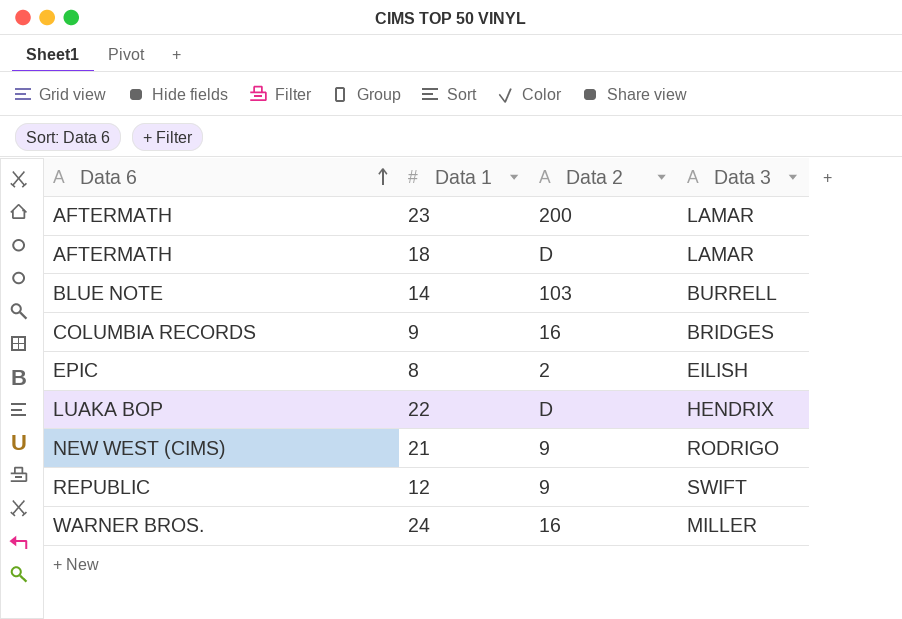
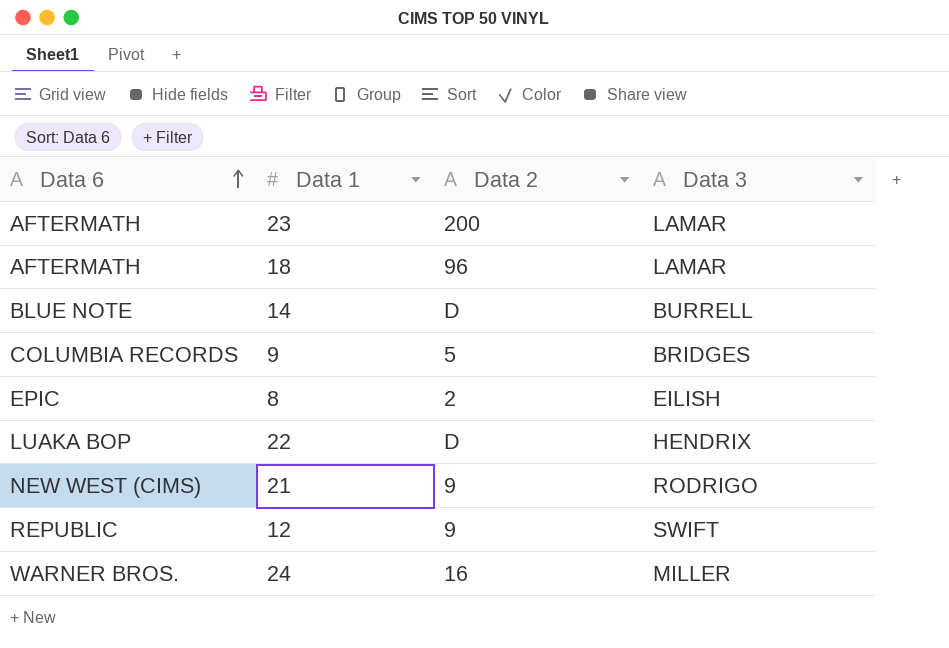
18 | Data 2: D -> 96
14 | Data 2: 103 -> D
9 | Data 2: 16 -> 5

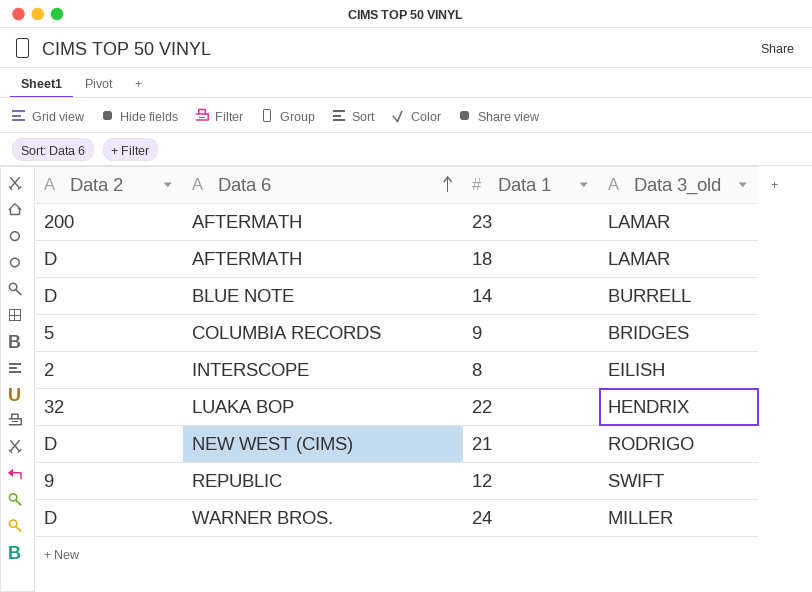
column Data 2 | position: 3 -> 1
column name: Data 3 -> Data 3_old
18 | Data 2: 96 -> D
8 | Data 6: EPIC -> INTERSCOPE
22 | Data 2: D -> 32
21 | Data 2: 9 -> D
24 | Data 2: 16 -> D

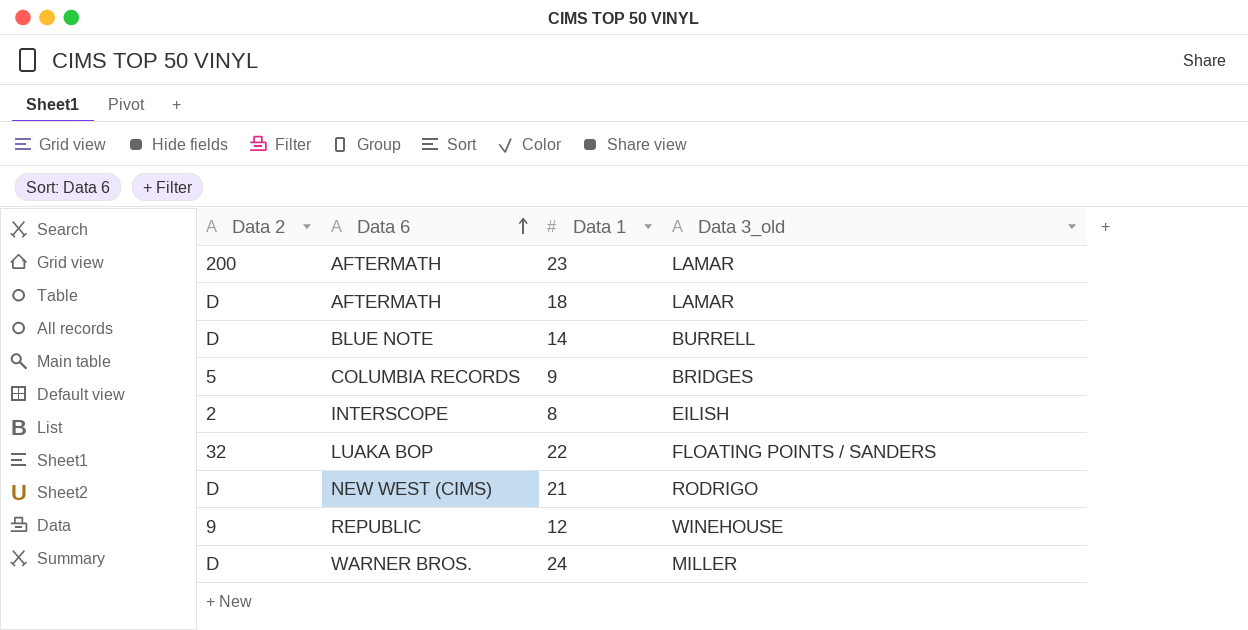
22 | Data 3_old: HENDRIX -> FLOATING POINTS / SANDERS
12 | Data 3_old: SWIFT -> WINEHOUSE

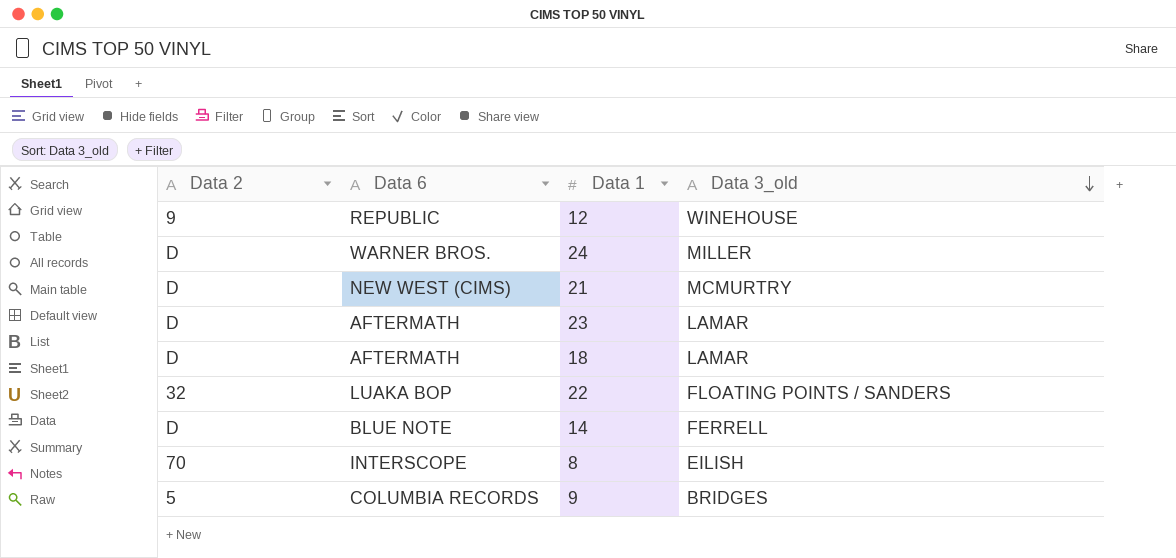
row order: Data 6 ascending -> Data 3_old descending
21 | Data 3_old: RODRIGO -> MCMURTRY
23 | Data 2: 200 -> D
14 | Data 3_old: BURRELL -> FERRELL
8 | Data 2: 2 -> 70

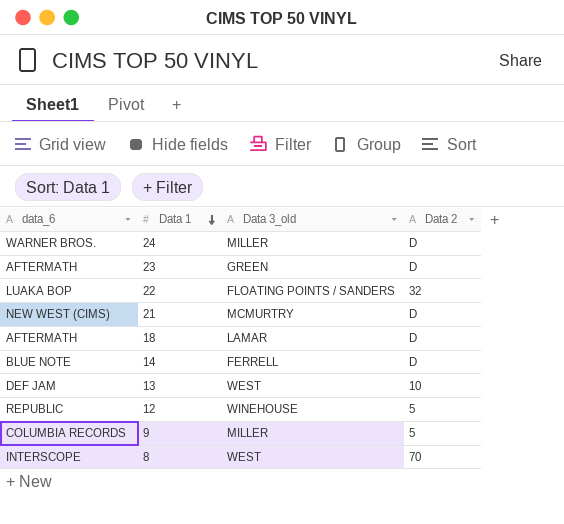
row order: Data 3_old descending -> Data 1 descending
column name: Data 6 -> data_6
column Data 2 | position: 1 -> 4
23 | Data 3_old: LAMAR -> GREEN
row 13: none -> DEF JAM | WEST | 10
12 | Data 2: 9 -> 5
9 | Data 3_old: BRIDGES -> MILLER
8 | Data 3_old: EILISH -> WEST

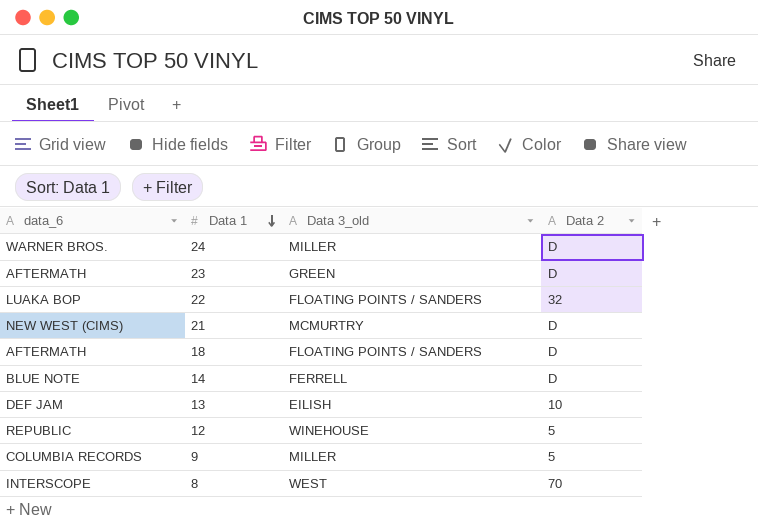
18 | Data 3_old: LAMAR -> FLOATING POINTS / SANDERS
13 | Data 3_old: WEST -> EILISH

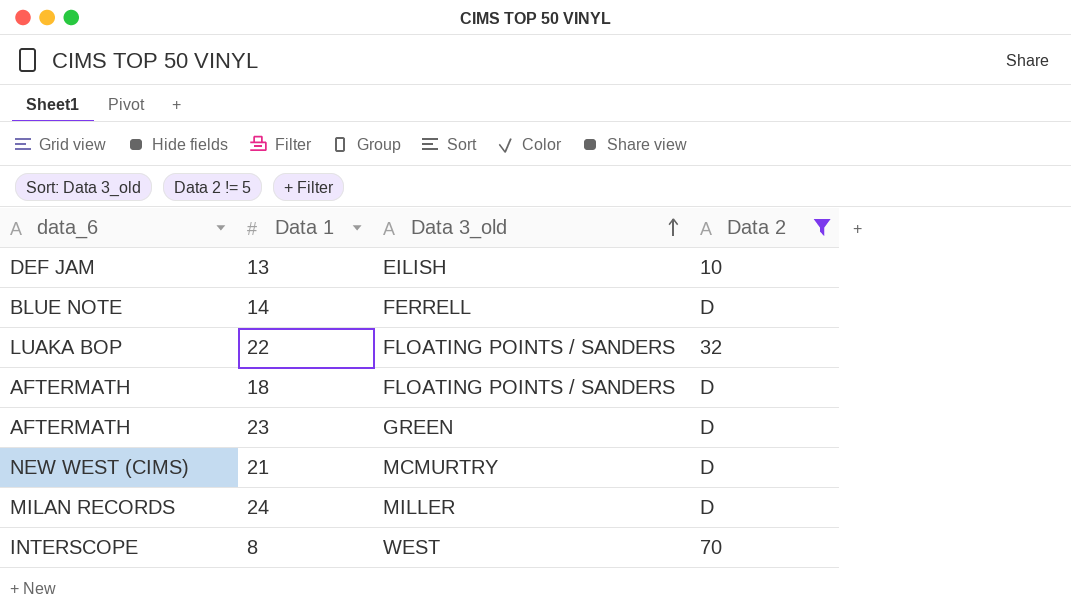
filter: none -> Data 2 != 5
row order: Data 1 descending -> Data 3_old ascending
24 | data_6: WARNER BROS. -> MILAN RECORDS

